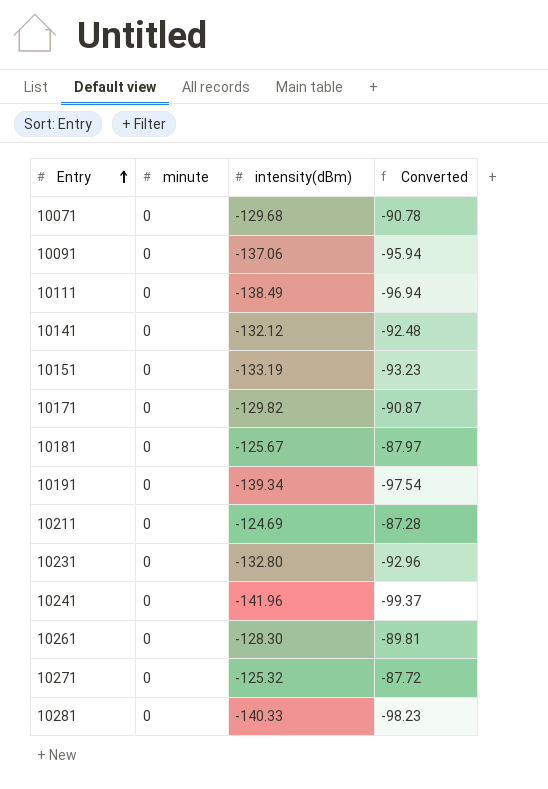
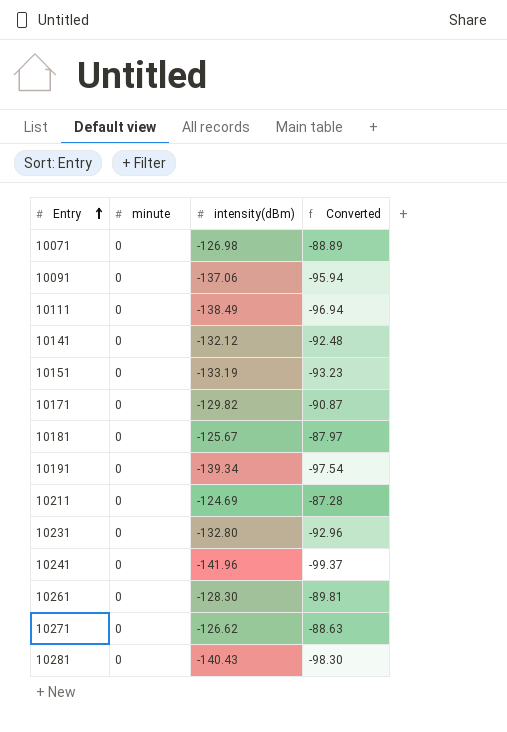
10071 | intensity(dBm): -129.68 -> -126.98
10071 | Converted: -90.78 -> -88.89
10271 | intensity(dBm): -125.32 -> -126.62
10271 | Converted: -87.72 -> -88.63
10281 | intensity(dBm): -140.33 -> -140.43
10281 | Converted: -98.23 -> -98.30

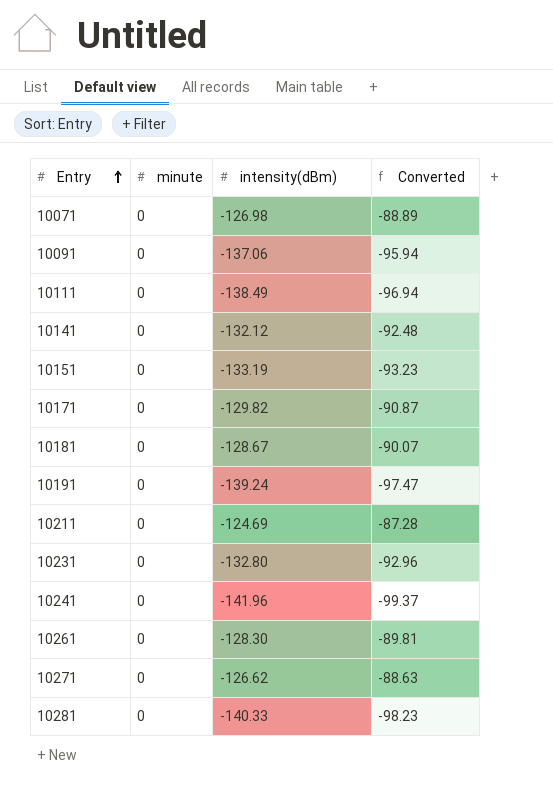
10181 | intensity(dBm): -125.67 -> -128.67
10181 | Converted: -87.97 -> -90.07
10191 | intensity(dBm): -139.34 -> -139.24
10191 | Converted: -97.54 -> -97.47
10281 | intensity(dBm): -140.43 -> -140.33
10281 | Converted: -98.30 -> -98.23

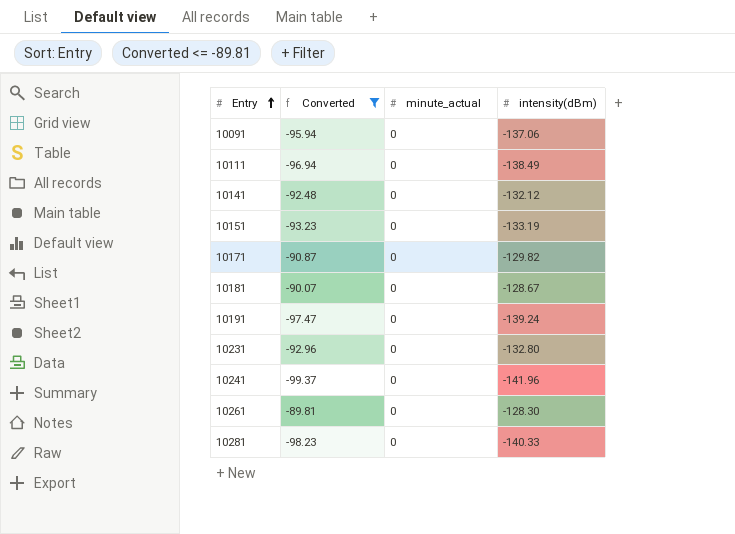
filter: none -> Converted <= -89.81
column Converted | position: 4 -> 2
column name: minute -> minute_actual

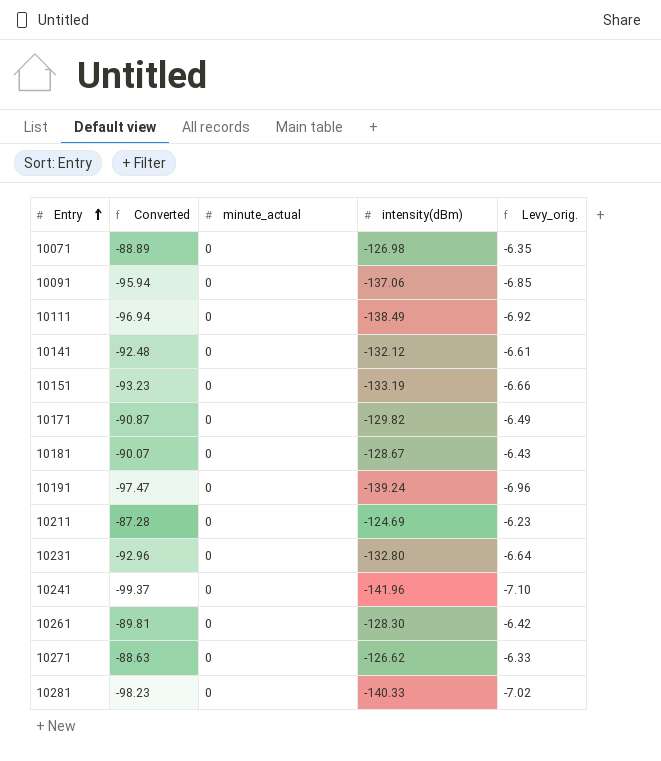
filter: Converted <= -89.81 -> none
column Levy_orig. | formula: none -> [intensity(dBm)] * 0.05

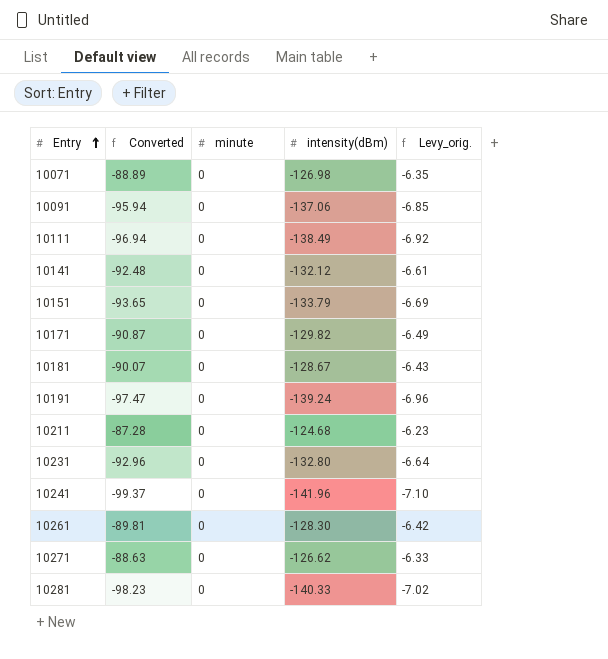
column name: minute_actual -> minute
10151 | Converted: -93.23 -> -93.65
10151 | intensity(dBm): -133.19 -> -133.79
10151 | Levy_orig.: -6.66 -> -6.69
10211 | intensity(dBm): -124.69 -> -124.68

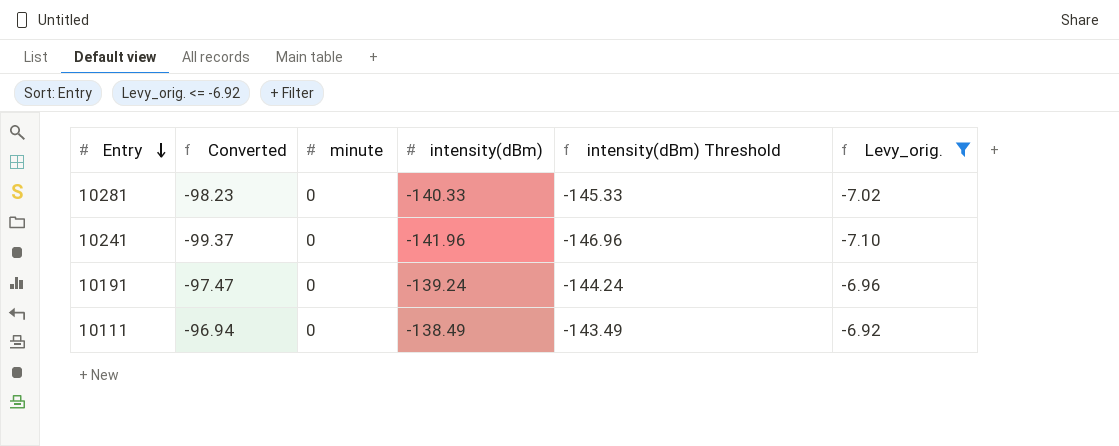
filter: none -> Levy_orig. <= -6.92
row order: Entry ascending -> Entry descending
column intensity(dBm) Threshold | formula: none -> [intensity(dBm)] - 5

